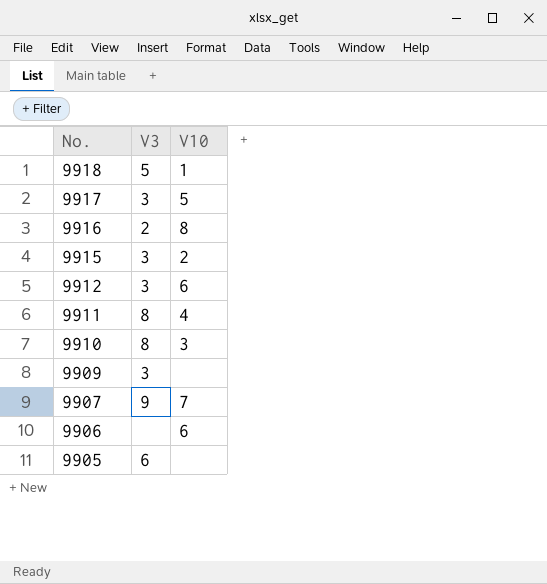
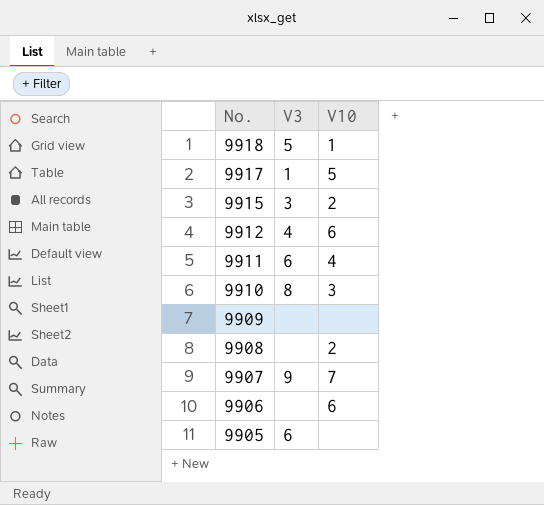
row 9916: 2 | 8 -> none
9917 | V3: 3 -> 1
9912 | V3: 3 -> 4
9911 | V3: 8 -> 6
9909 | V3: 3 -> none
row 9908: none -> none | 2

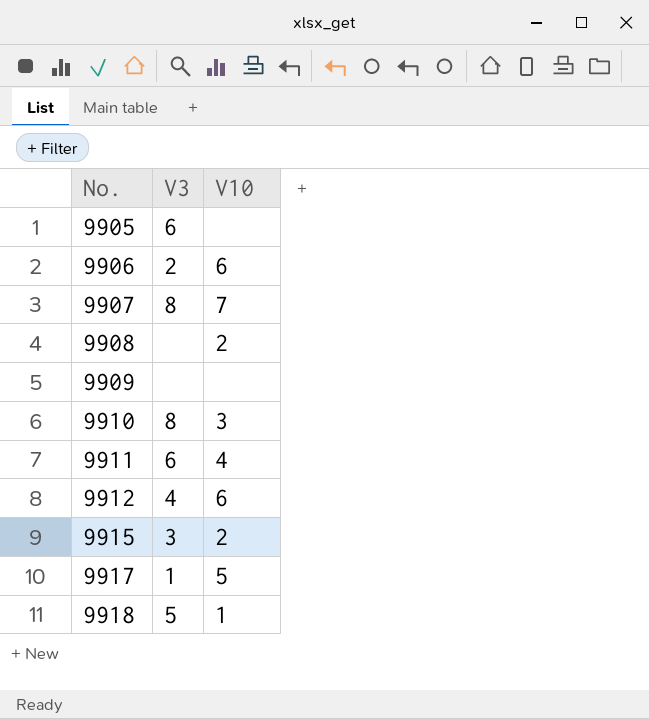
row order: No. descending -> No. ascending
9906 | V3: none -> 2
9907 | V3: 9 -> 8

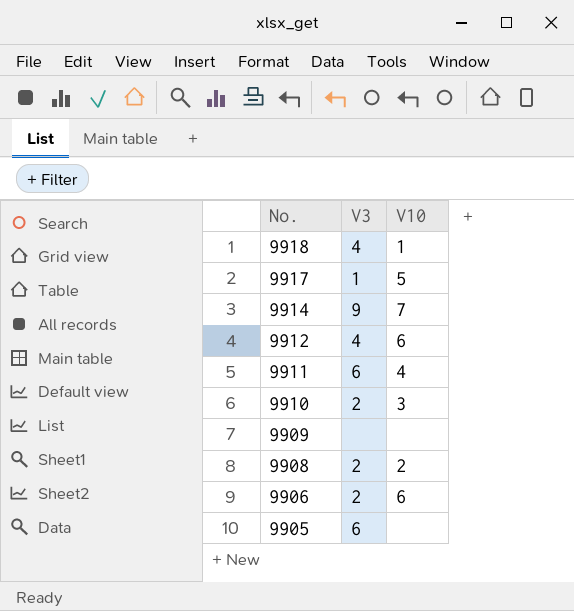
row order: No. ascending -> No. descending
row 9907: 8 | 7 -> none
row 9915: 3 | 2 -> none
9918 | V3: 5 -> 4
row 9914: none -> 9 | 7
9910 | V3: 8 -> 2
9908 | V3: none -> 2

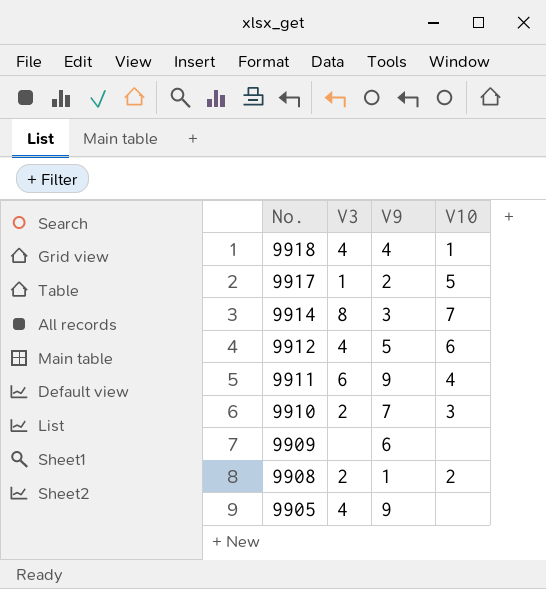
column V9 | position: none -> 3
row 9906: 2 | 6 -> none
9914 | V3: 9 -> 8
9905 | V3: 6 -> 4

